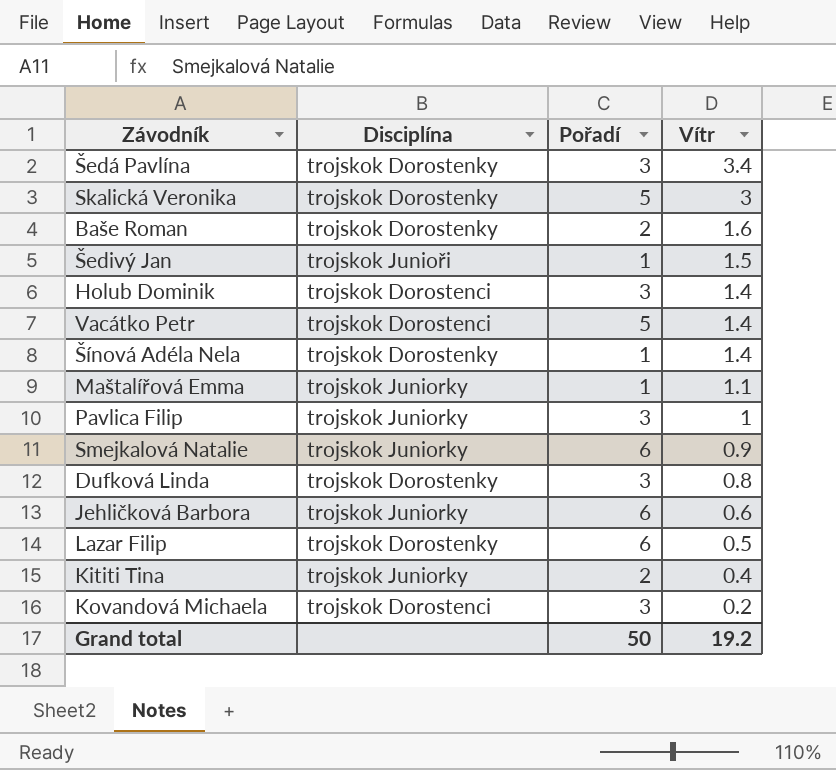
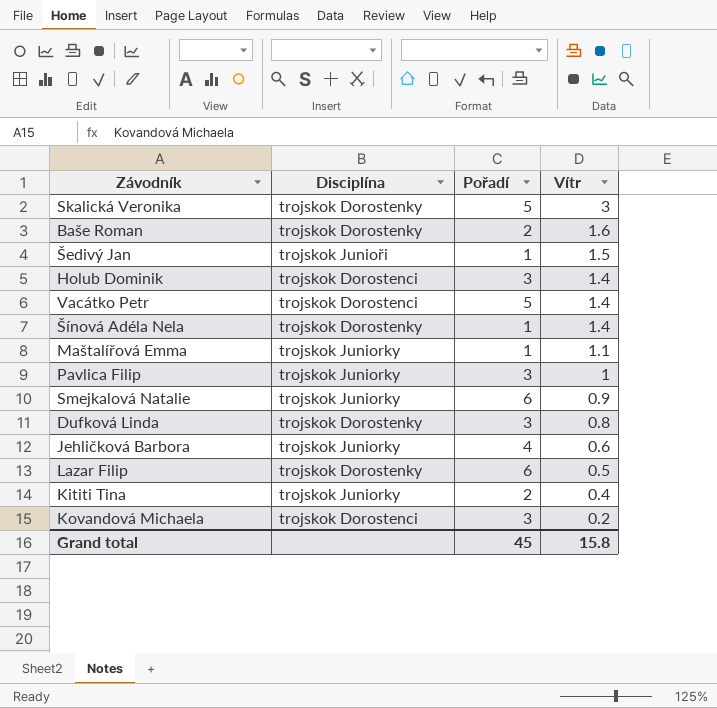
row Šedá Pavlína: trojskok Dorostenky | 3 | 3.4 -> none
Jehličková Barbora | Pořadí: 6 -> 4
Grand total | Pořadí: 50 -> 45
Grand total | Vítr: 19.2 -> 15.8

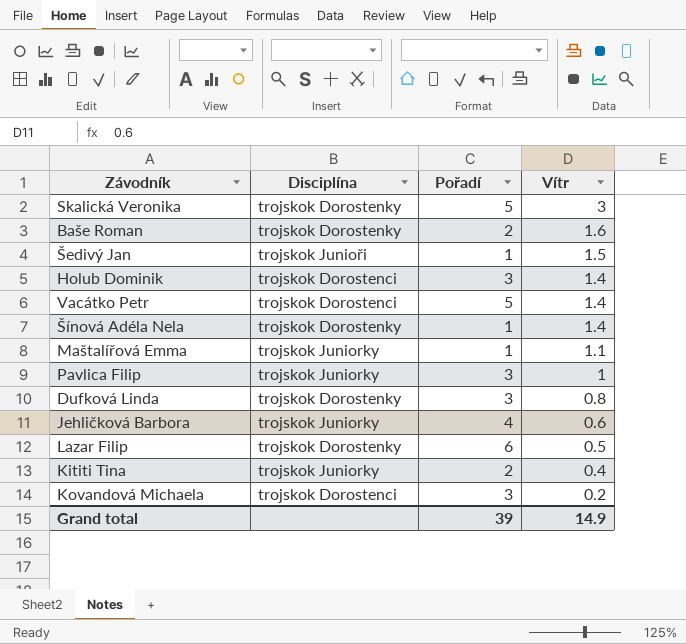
row Smejkalová Natalie: trojskok Juniorky | 6 | 0.9 -> none
Grand total | Pořadí: 45 -> 39
Grand total | Vítr: 15.8 -> 14.9

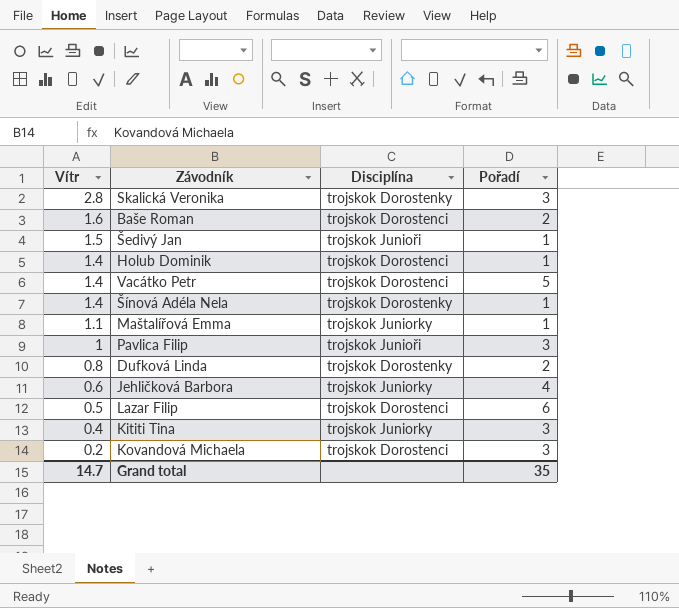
column Vítr | position: 4 -> 1
Skalická Veronika | Vítr: 3 -> 2.8
Skalická Veronika | Pořadí: 5 -> 3
Baše Roman | Disciplína: trojskok Dorostenky -> trojskok Dorostenci
Holub Dominik | Pořadí: 3 -> 1
Pavlica Filip | Disciplína: trojskok Juniorky -> trojskok Junioři
Dufková Linda | Pořadí: 3 -> 2
Lazar Filip | Disciplína: trojskok Dorostenky -> trojskok Dorostenci
Kititi Tina | Pořadí: 2 -> 3
Grand total | Vítr: 14.9 -> 14.7
Grand total | Pořadí: 39 -> 35

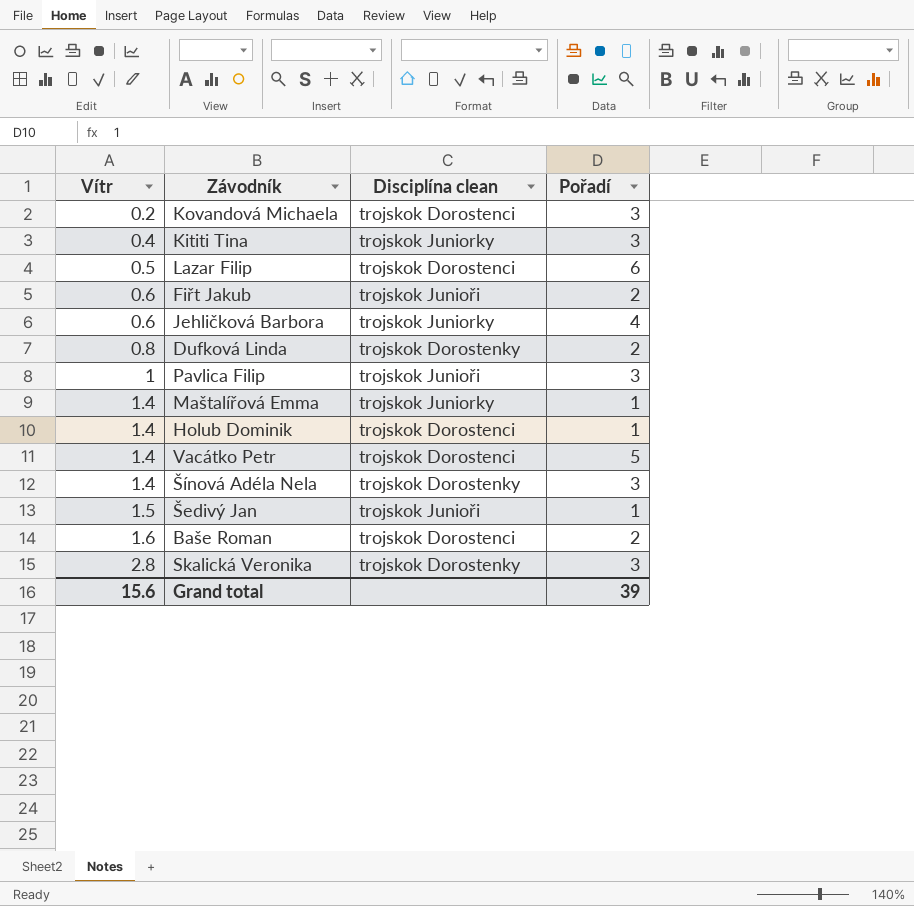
row order: Vítr descending -> Vítr ascending
column name: Disciplína -> Disciplína clean
row Fiřt Jakub: none -> 0.6 | trojskok Junioři | 2
Maštalířová Emma | Vítr: 1.1 -> 1.4
Šínová Adéla Nela | Pořadí: 1 -> 3
Grand total | Vítr: 14.7 -> 15.6
Grand total | Pořadí: 35 -> 39

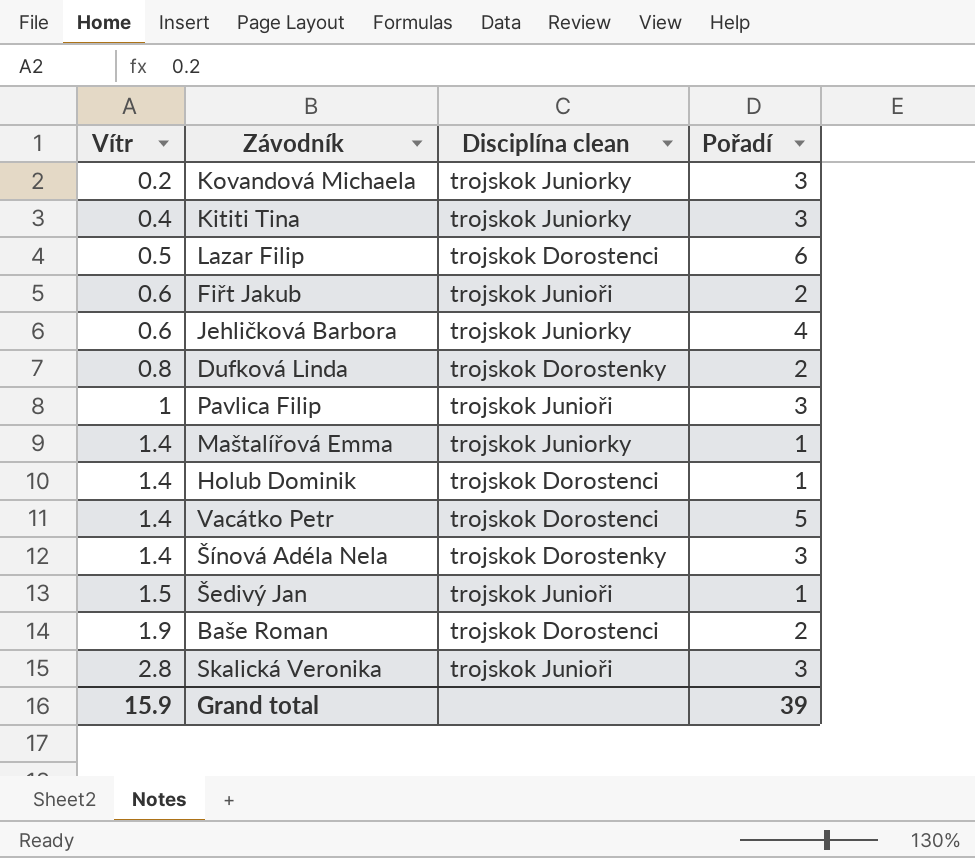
Kovandová Michaela | Disciplína clean: trojskok Dorostenci -> trojskok Juniorky
Baše Roman | Vítr: 1.6 -> 1.9
Skalická Veronika | Disciplína clean: trojskok Dorostenky -> trojskok Junioři
Grand total | Vítr: 15.6 -> 15.9

